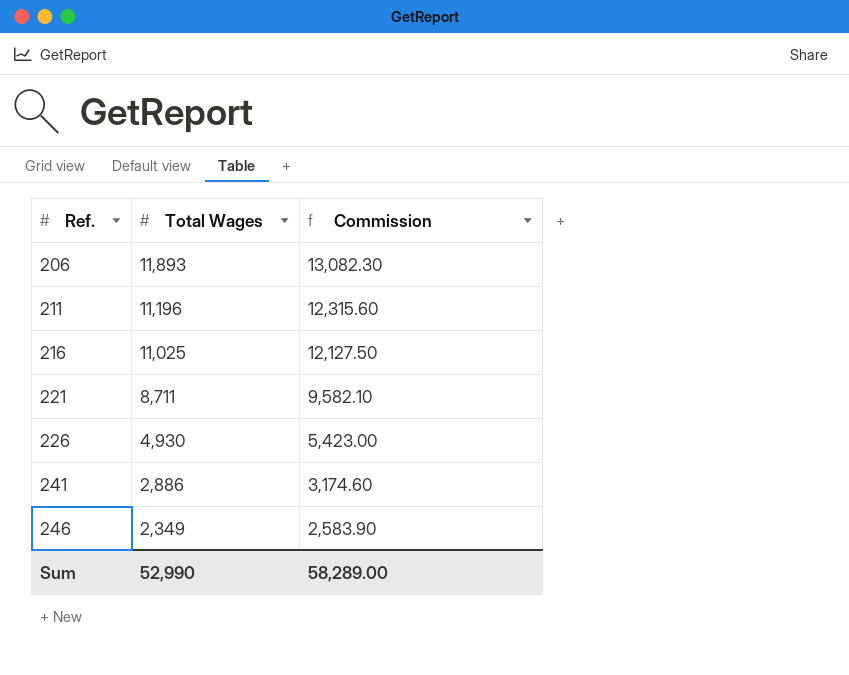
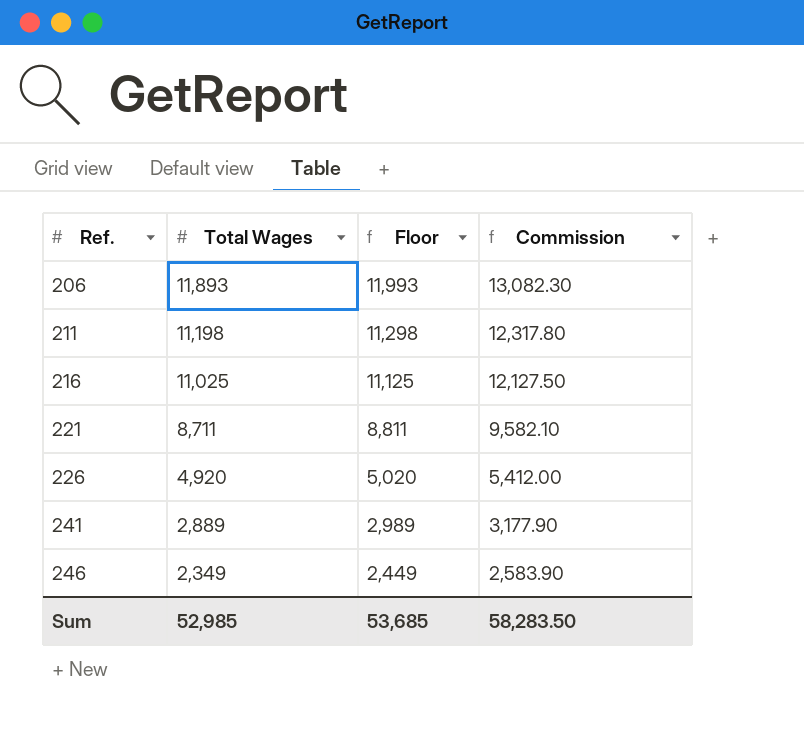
column Floor | formula: none -> [Total Wages] + 100
211 | Total Wages: 11,196 -> 11,198
211 | Commission: 12,315.60 -> 12,317.80
226 | Total Wages: 4,930 -> 4,920
226 | Commission: 5,423.00 -> 5,412.00
241 | Total Wages: 2,886 -> 2,889
241 | Commission: 3,174.60 -> 3,177.90
Sum | Total Wages: 52,990 -> 52,985
Sum | Commission: 58,289.00 -> 58,283.50

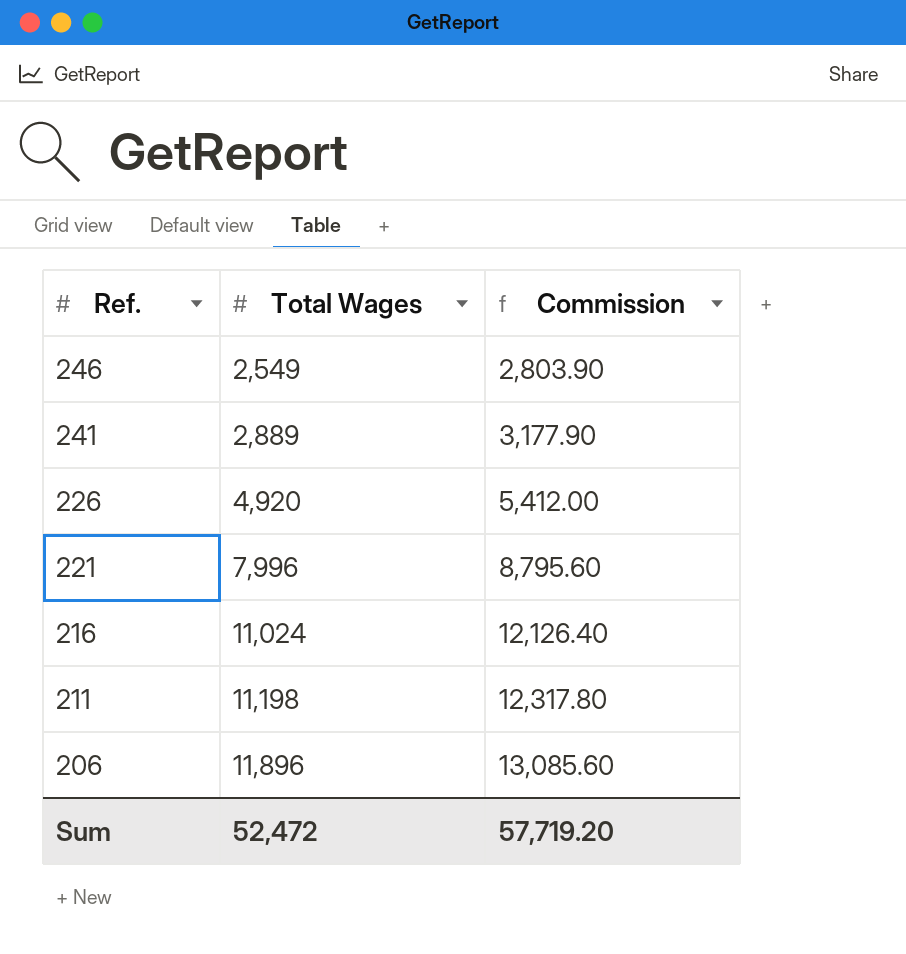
row order: Ref. ascending -> Ref. descending
column Floor | formula: [Total Wages] + 100 -> none
246 | Total Wages: 2,349 -> 2,549
246 | Commission: 2,583.90 -> 2,803.90
221 | Total Wages: 8,711 -> 7,996
221 | Commission: 9,582.10 -> 8,795.60
216 | Total Wages: 11,025 -> 11,024
216 | Commission: 12,127.50 -> 12,126.40
206 | Total Wages: 11,893 -> 11,896
206 | Commission: 13,082.30 -> 13,085.60
Sum | Total Wages: 52,985 -> 52,472
Sum | Commission: 58,283.50 -> 57,719.20

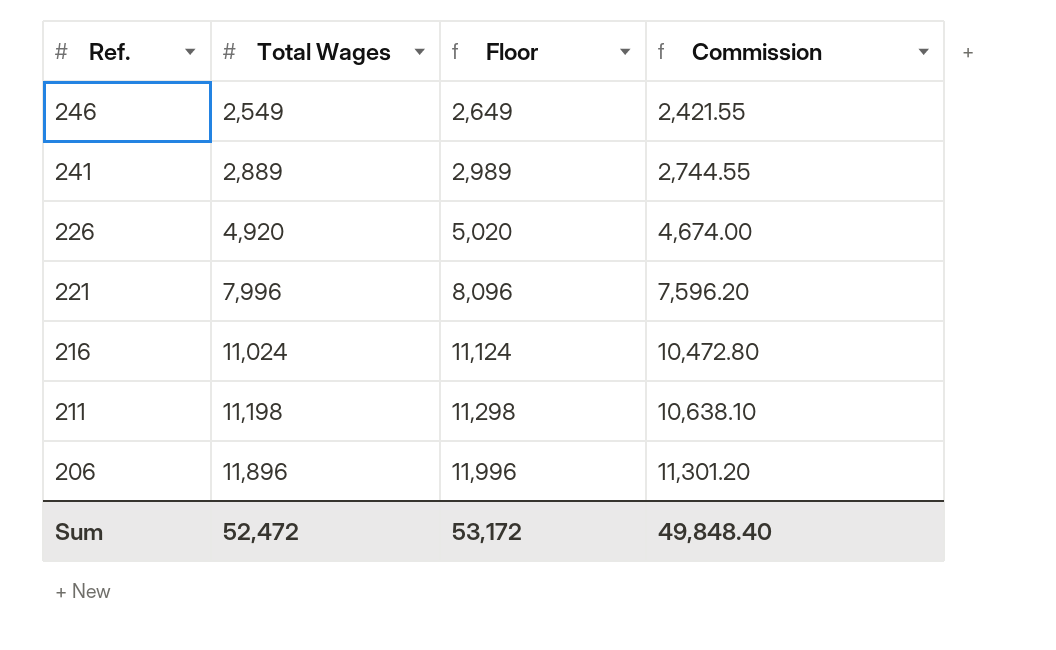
column Floor | formula: none -> [Total Wages] + 100
column Commission | formula: [Total Wages] * 1.1 -> [Total Wages] * 0.95
Sum | Commission: 57,719.20 -> 49,848.40

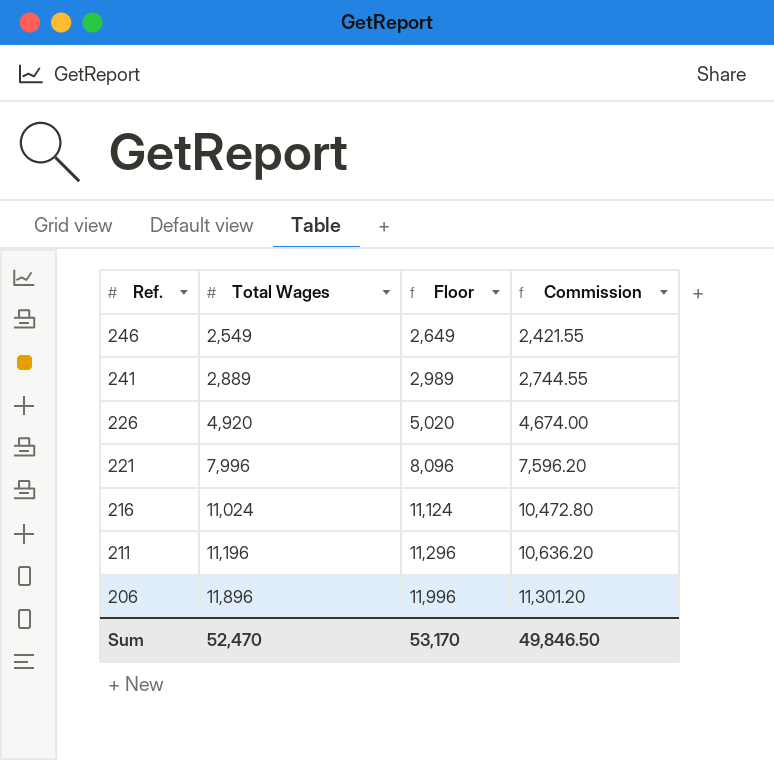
211 | Total Wages: 11,198 -> 11,196
211 | Floor: 11,298 -> 11,296
211 | Commission: 10,638.10 -> 10,636.20
Sum | Total Wages: 52,472 -> 52,470
Sum | Floor: 53,172 -> 53,170
Sum | Commission: 49,848.40 -> 49,846.50

